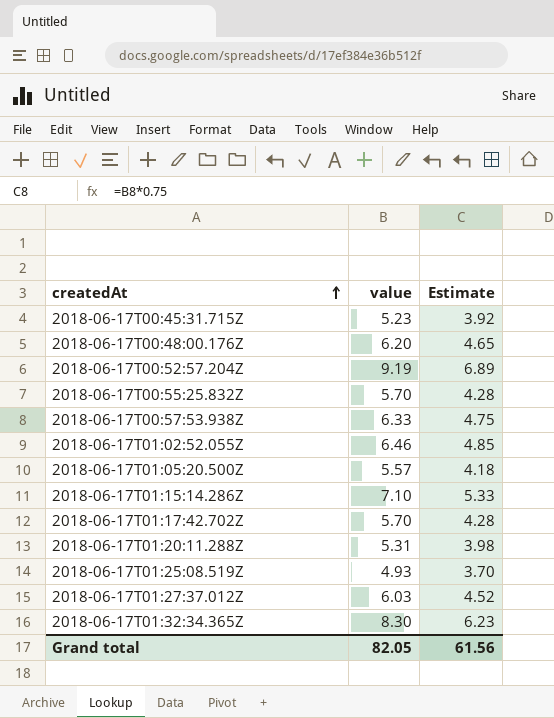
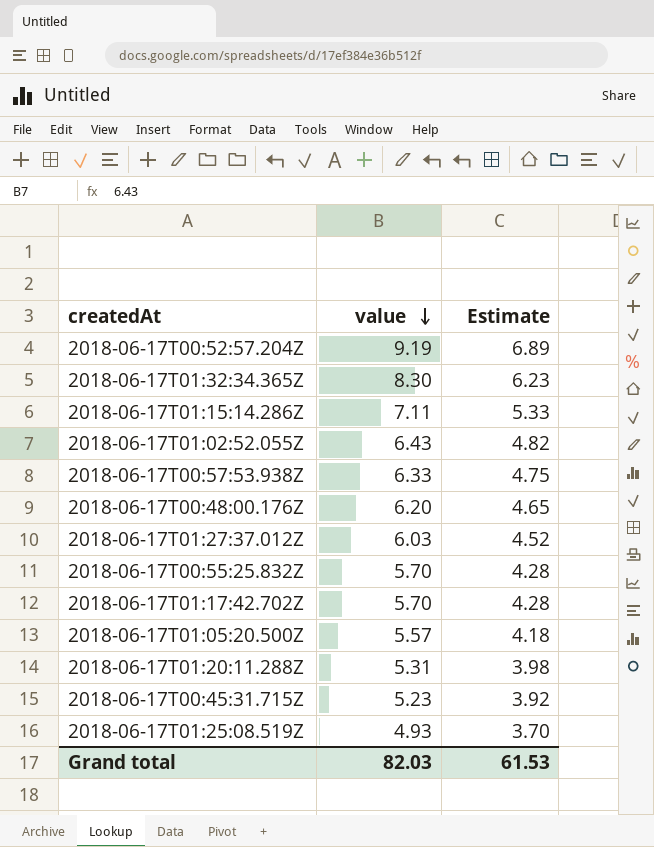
row order: createdAt ascending -> value descending
2018-06-17T01:15:14.286Z | value: 7.10 -> 7.11
2018-06-17T01:02:52.055Z | value: 6.46 -> 6.43
2018-06-17T01:02:52.055Z | Estimate: 4.85 -> 4.82
Grand total | value: 82.05 -> 82.03
Grand total | Estimate: 61.56 -> 61.53

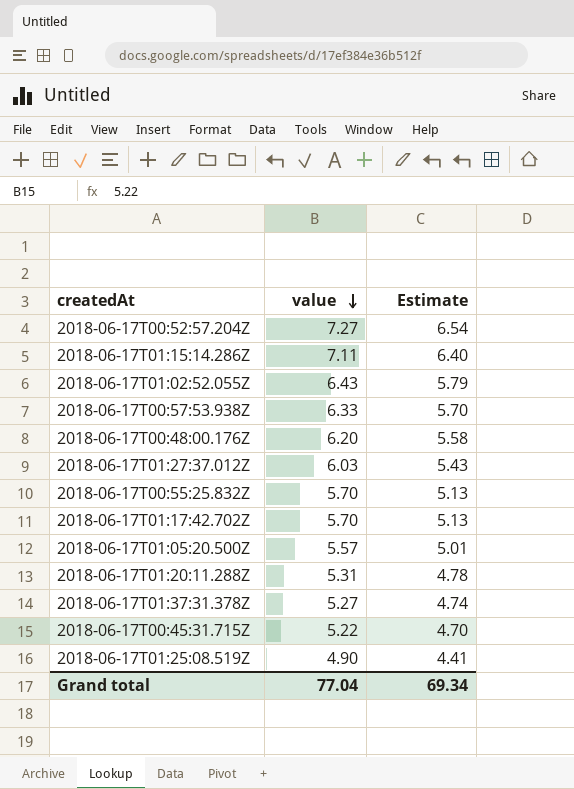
column Estimate | formula: [value] * 0.75 -> [value] * 0.9
row 2018-06-17T01:32:34.365Z: 8.30 | 6.23 -> none
2018-06-17T00:52:57.204Z | value: 9.19 -> 7.27
row 2018-06-17T01:37:31.378Z: none -> 5.27 | 4.74
2018-06-17T00:45:31.715Z | value: 5.23 -> 5.22
2018-06-17T01:25:08.519Z | value: 4.93 -> 4.90
Grand total | value: 82.03 -> 77.04
Grand total | Estimate: 61.53 -> 69.34

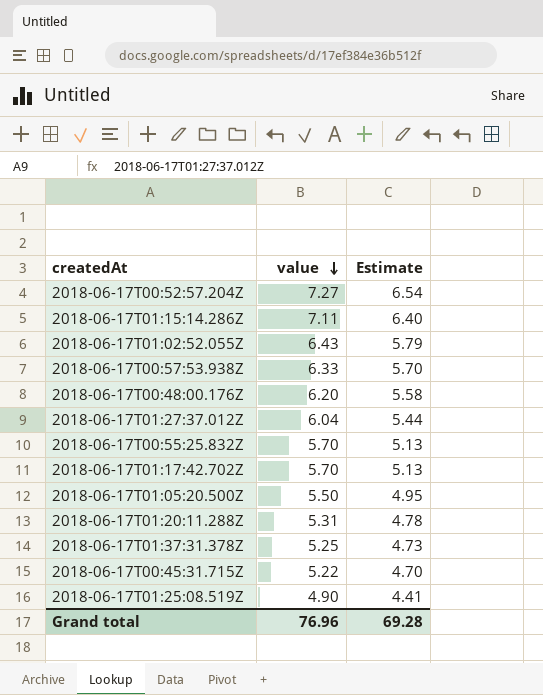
2018-06-17T01:27:37.012Z | value: 6.03 -> 6.04
2018-06-17T01:27:37.012Z | Estimate: 5.43 -> 5.44
2018-06-17T01:05:20.500Z | value: 5.57 -> 5.50
2018-06-17T01:05:20.500Z | Estimate: 5.01 -> 4.95
2018-06-17T01:37:31.378Z | value: 5.27 -> 5.25
2018-06-17T01:37:31.378Z | Estimate: 4.74 -> 4.73
Grand total | value: 77.04 -> 76.96
Grand total | Estimate: 69.34 -> 69.28

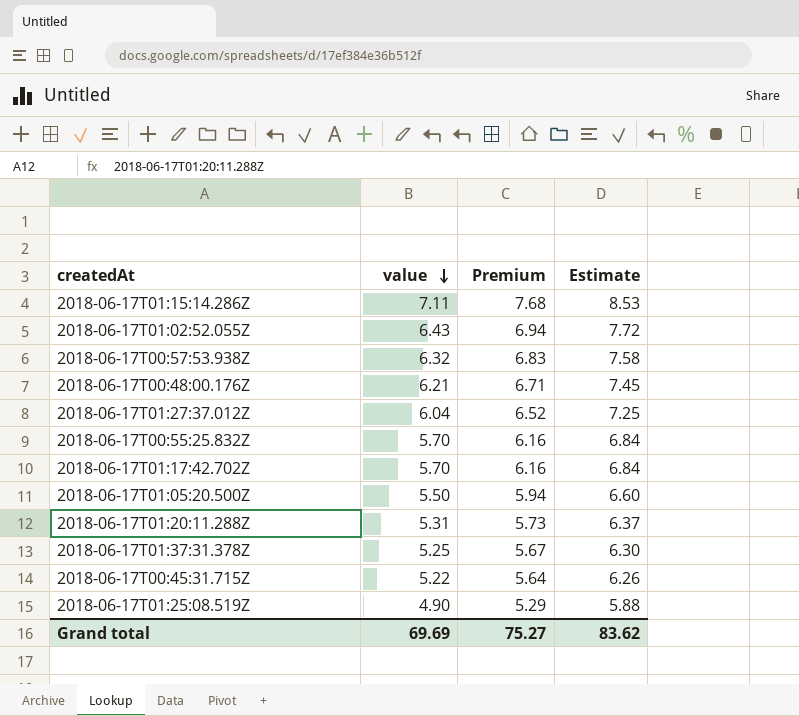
column Premium | formula: none -> [value] * 1.08
column Estimate | formula: [value] * 0.9 -> [value] * 1.2
row 2018-06-17T00:52:57.204Z: 7.27 | 6.54 -> none
2018-06-17T00:57:53.938Z | value: 6.33 -> 6.32
2018-06-17T00:48:00.176Z | value: 6.20 -> 6.21
Grand total | value: 76.96 -> 69.69
Grand total | Estimate: 69.28 -> 83.62

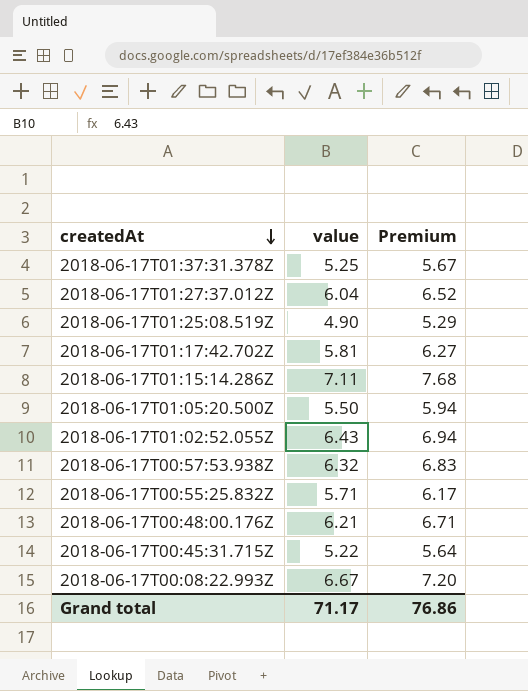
row order: value descending -> createdAt descending
column Estimate | formula: [value] * 1.2 -> none
row 2018-06-17T01:20:11.288Z: 5.31 | 5.73 | 6.37 -> none
2018-06-17T01:17:42.702Z | value: 5.70 -> 5.81
2018-06-17T01:17:42.702Z | Premium: 6.16 -> 6.27
2018-06-17T00:55:25.832Z | value: 5.70 -> 5.71
2018-06-17T00:55:25.832Z | Premium: 6.16 -> 6.17
row 2018-06-17T00:08:22.993Z: none -> 6.67 | 7.20
Grand total | value: 69.69 -> 71.17
Grand total | Premium: 75.27 -> 76.86

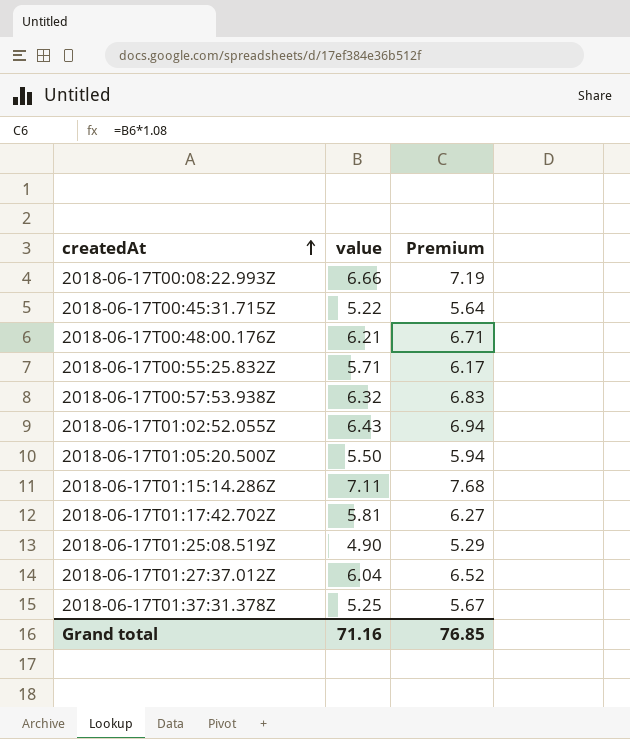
row order: createdAt descending -> createdAt ascending
2018-06-17T00:08:22.993Z | value: 6.67 -> 6.66
2018-06-17T00:08:22.993Z | Premium: 7.20 -> 7.19
Grand total | value: 71.17 -> 71.16
Grand total | Premium: 76.86 -> 76.85

